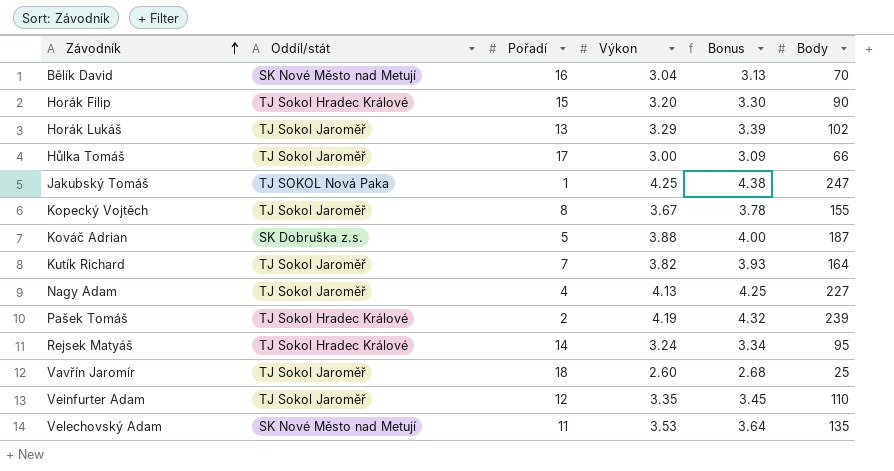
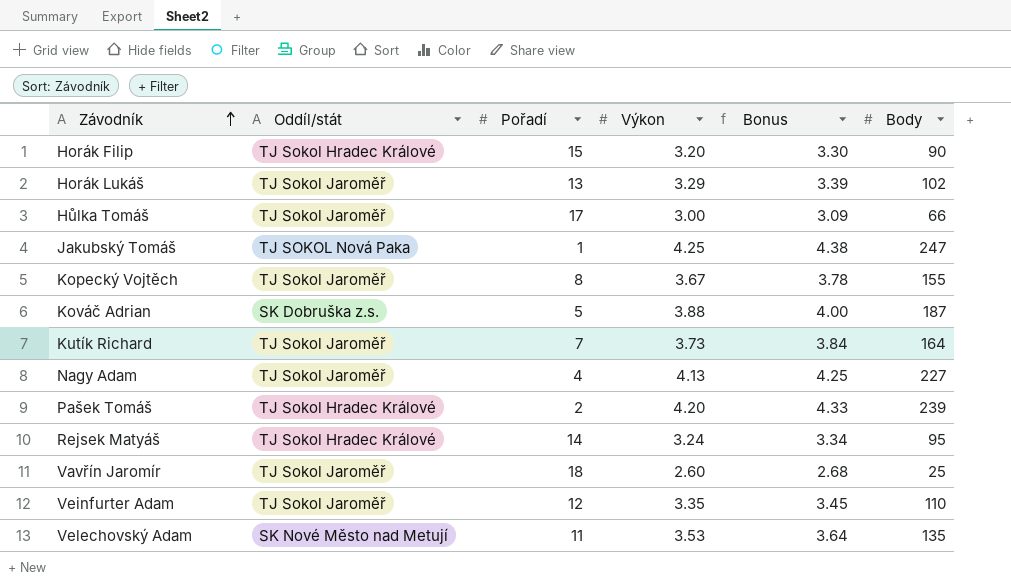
row Bělík David: SK Nové Město nad Metují | 16 | 3.04 | 3.13 | 70 -> none
Kutík Richard | Výkon: 3.82 -> 3.73
Kutík Richard | Bonus: 3.93 -> 3.84
Pašek Tomáš | Výkon: 4.19 -> 4.20
Pašek Tomáš | Bonus: 4.32 -> 4.33

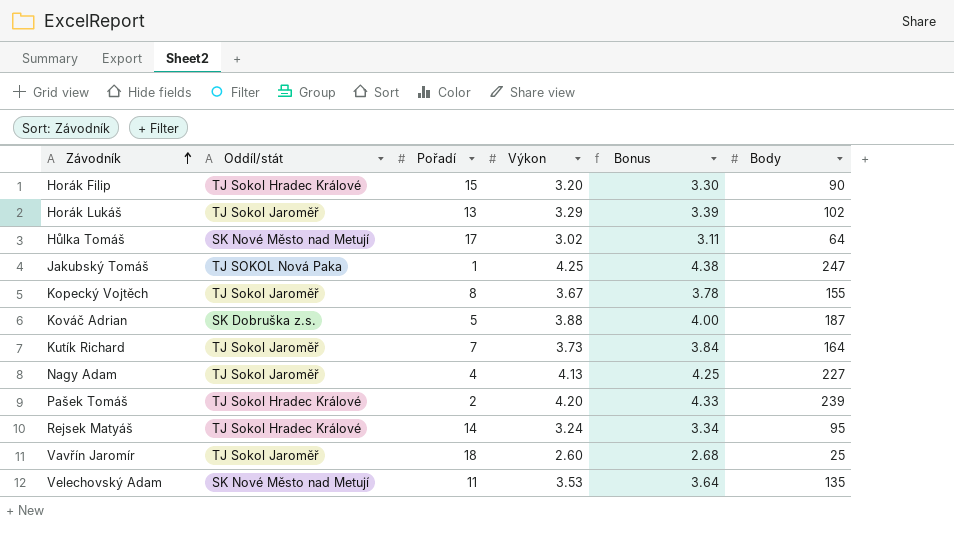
row Veinfurter Adam: TJ Sokol Jaroměř | 12 | 3.35 | 3.45 | 110 -> none
Hůlka Tomáš | Oddíl/stát: TJ Sokol Jaroměř -> SK Nové Město nad Metují
Hůlka Tomáš | Výkon: 3.00 -> 3.02
Hůlka Tomáš | Bonus: 3.09 -> 3.11
Hůlka Tomáš | Body: 66 -> 64

